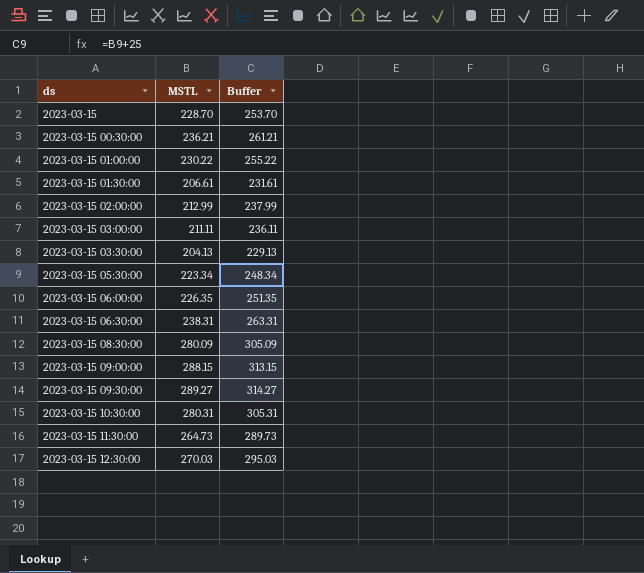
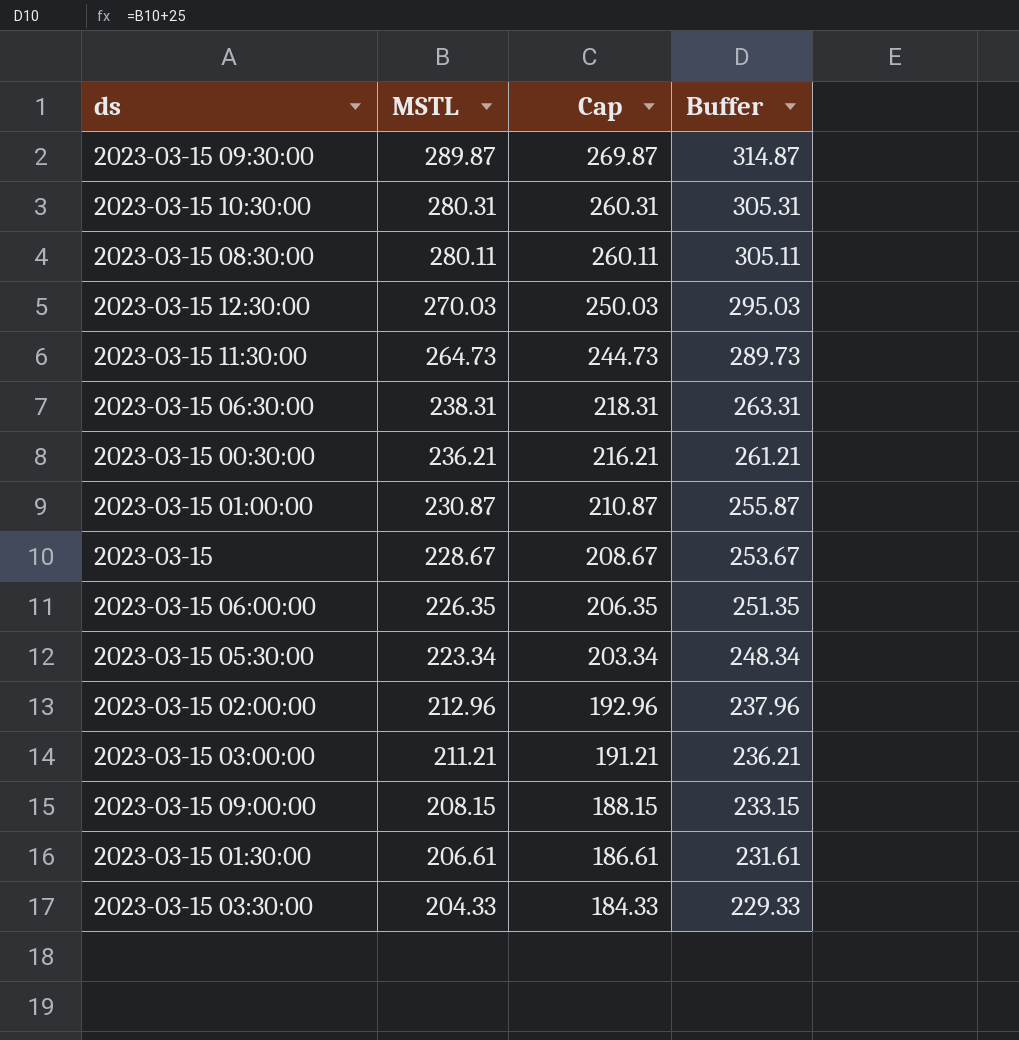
row order: ds ascending -> MSTL descending
column Cap | formula: none -> [MSTL] - 20
2023-03-15 09:30:00 | MSTL: 289.27 -> 289.87
2023-03-15 09:30:00 | Buffer: 314.27 -> 314.87
2023-03-15 08:30:00 | MSTL: 280.09 -> 280.11
2023-03-15 08:30:00 | Buffer: 305.09 -> 305.11
2023-03-15 01:00:00 | MSTL: 230.22 -> 230.87
2023-03-15 01:00:00 | Buffer: 255.22 -> 255.87
2023-03-15 | MSTL: 228.70 -> 228.67
2023-03-15 | Buffer: 253.70 -> 253.67
2023-03-15 02:00:00 | MSTL: 212.99 -> 212.96
2023-03-15 02:00:00 | Buffer: 237.99 -> 237.96
2023-03-15 03:00:00 | MSTL: 211.11 -> 211.21
2023-03-15 03:00:00 | Buffer: 236.11 -> 236.21
2023-03-15 09:00:00 | MSTL: 288.15 -> 208.15
2023-03-15 09:00:00 | Buffer: 313.15 -> 233.15
2023-03-15 03:30:00 | MSTL: 204.13 -> 204.33
2023-03-15 03:30:00 | Buffer: 229.13 -> 229.33

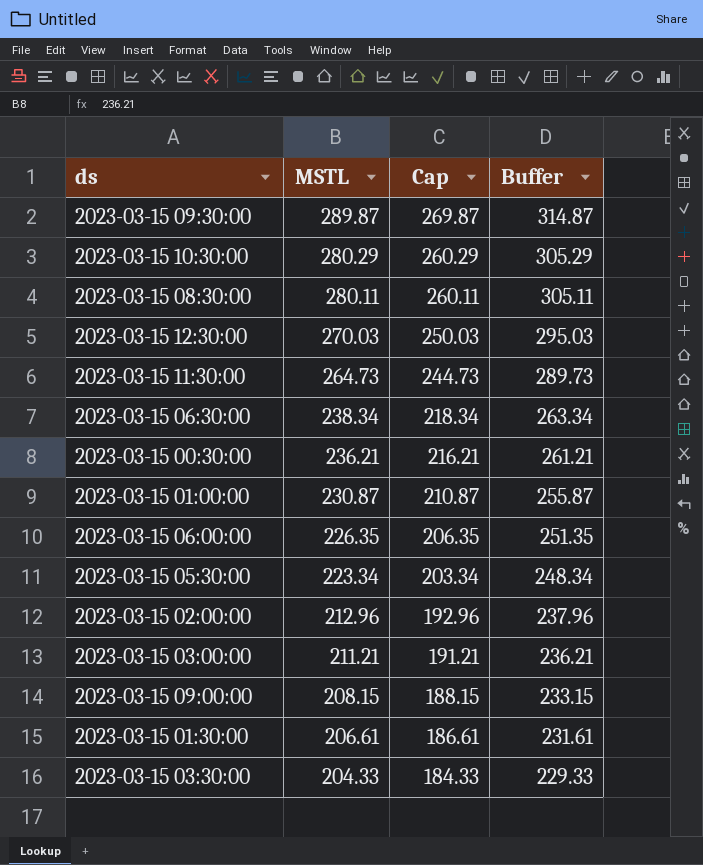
row 2023-03-15: 228.67 | 208.67 | 253.67 -> none
2023-03-15 10:30:00 | MSTL: 280.31 -> 280.29
2023-03-15 10:30:00 | Cap: 260.31 -> 260.29
2023-03-15 10:30:00 | Buffer: 305.31 -> 305.29
2023-03-15 06:30:00 | MSTL: 238.31 -> 238.34
2023-03-15 06:30:00 | Cap: 218.31 -> 218.34
2023-03-15 06:30:00 | Buffer: 263.31 -> 263.34

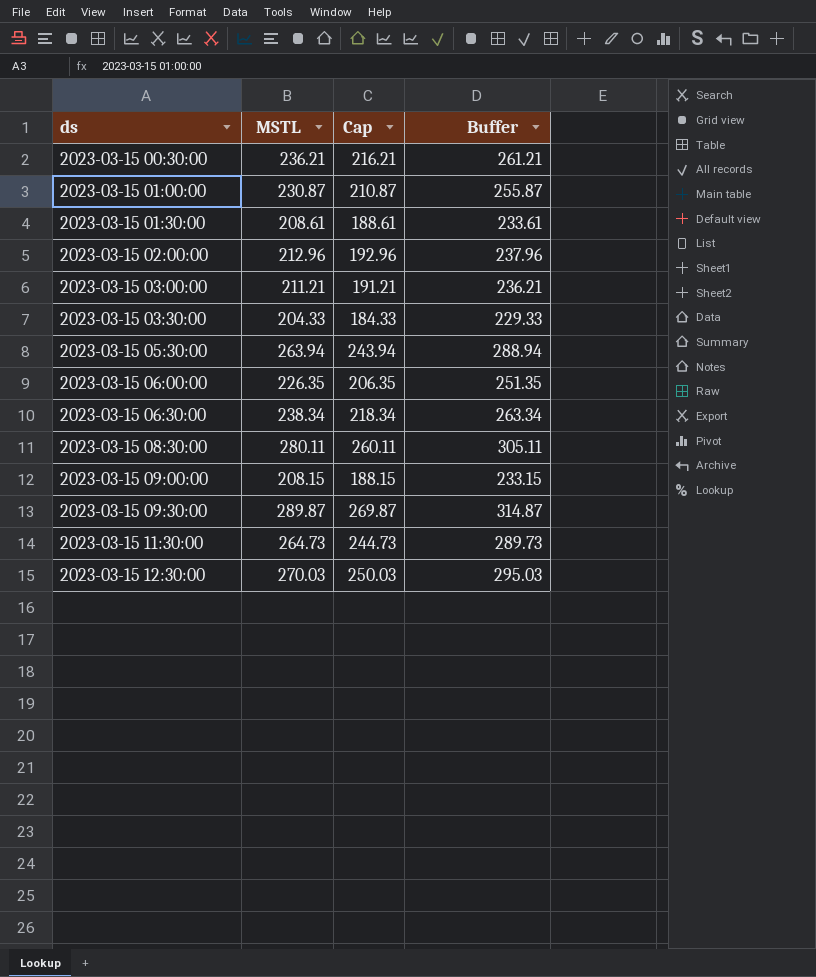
row order: MSTL descending -> ds ascending
row 2023-03-15 10:30:00: 280.29 | 260.29 | 305.29 -> none
2023-03-15 01:30:00 | MSTL: 206.61 -> 208.61
2023-03-15 01:30:00 | Cap: 186.61 -> 188.61
2023-03-15 01:30:00 | Buffer: 231.61 -> 233.61
2023-03-15 05:30:00 | MSTL: 223.34 -> 263.94
2023-03-15 05:30:00 | Cap: 203.34 -> 243.94
2023-03-15 05:30:00 | Buffer: 248.34 -> 288.94

